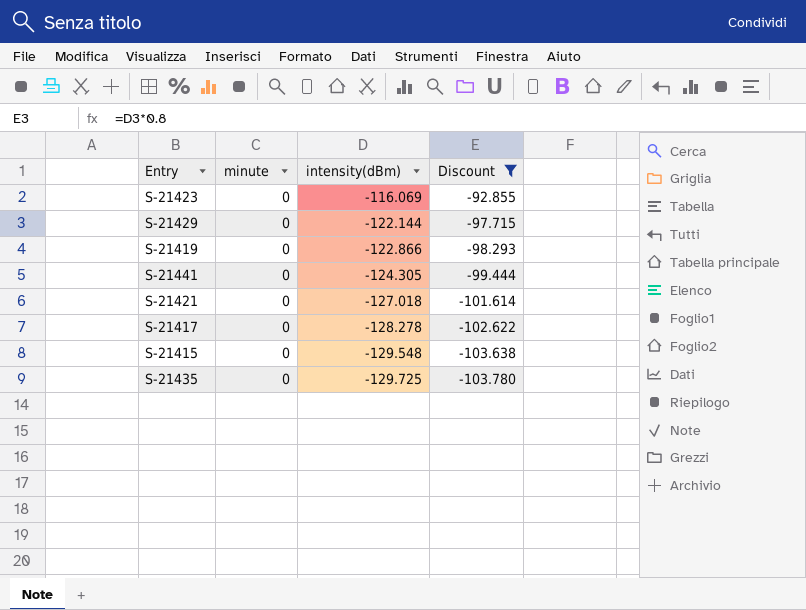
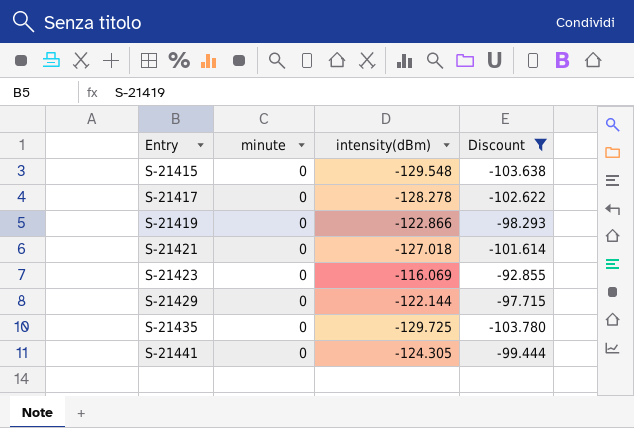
row order: intensity(dBm) descending -> Entry ascending

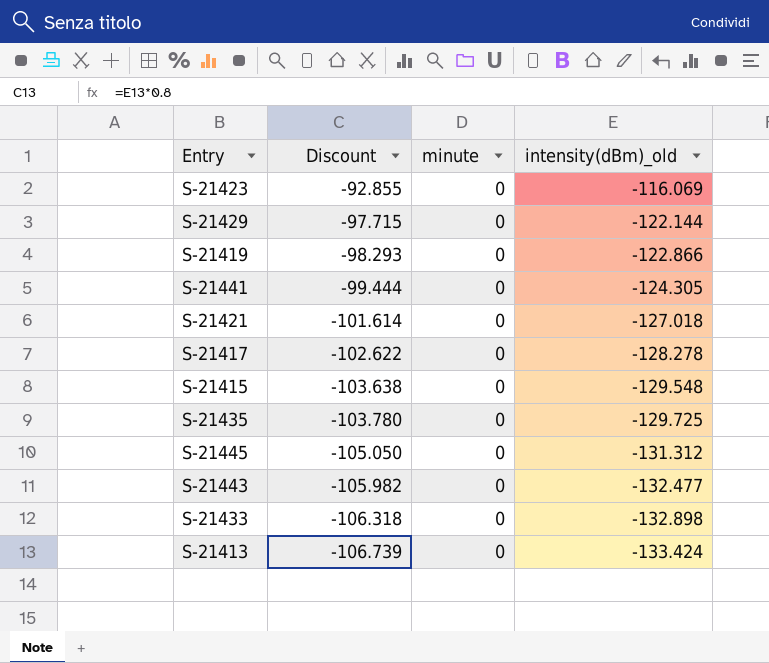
filter: Discount >= -103.780 -> none
row order: Entry ascending -> Discount descending
column Discount | position: 4 -> 2
column name: intensity(dBm) -> intensity(dBm)_old

